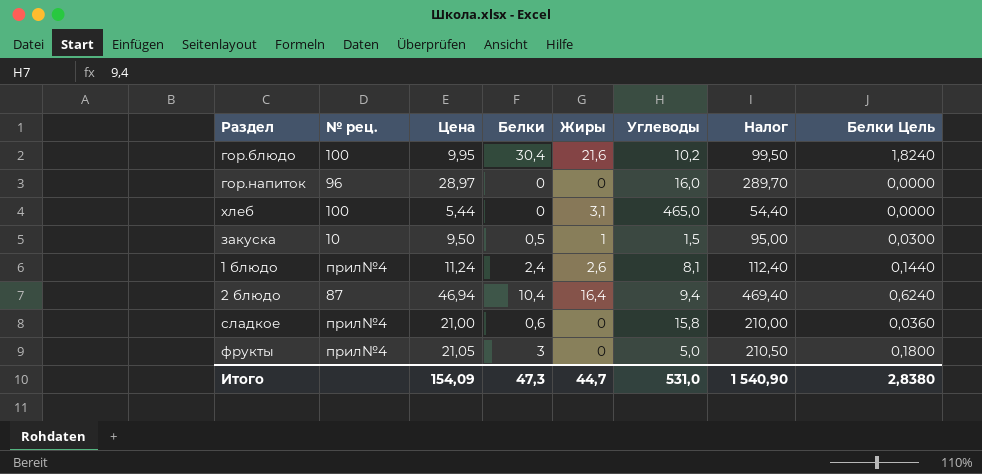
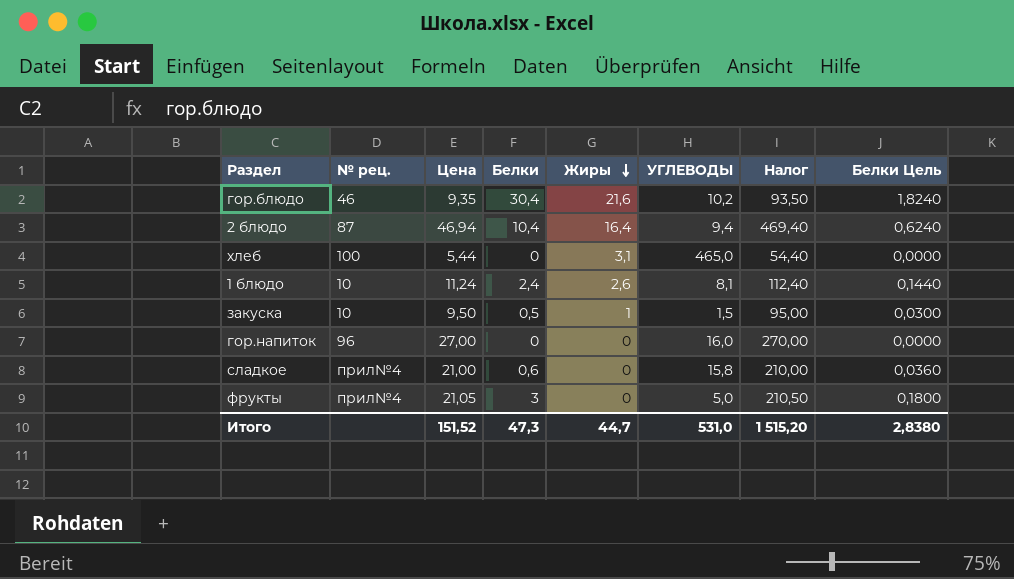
row order: none -> Жиры descending
column name: Углеводы -> УГЛЕВОДЫ
гор.блюдо | № рец.: 100 -> 46
гор.блюдо | Цена: 9,95 -> 9,35
гор.блюдо | Налог: 99,50 -> 93,50
1 блюдо | № рец.: прил№4 -> 10
гор.напиток | Цена: 28,97 -> 27,00
гор.напиток | Налог: 289,70 -> 270,00
Итого | Цена: 154,09 -> 151,52
Итого | Налог: 1 540,90 -> 1 515,20

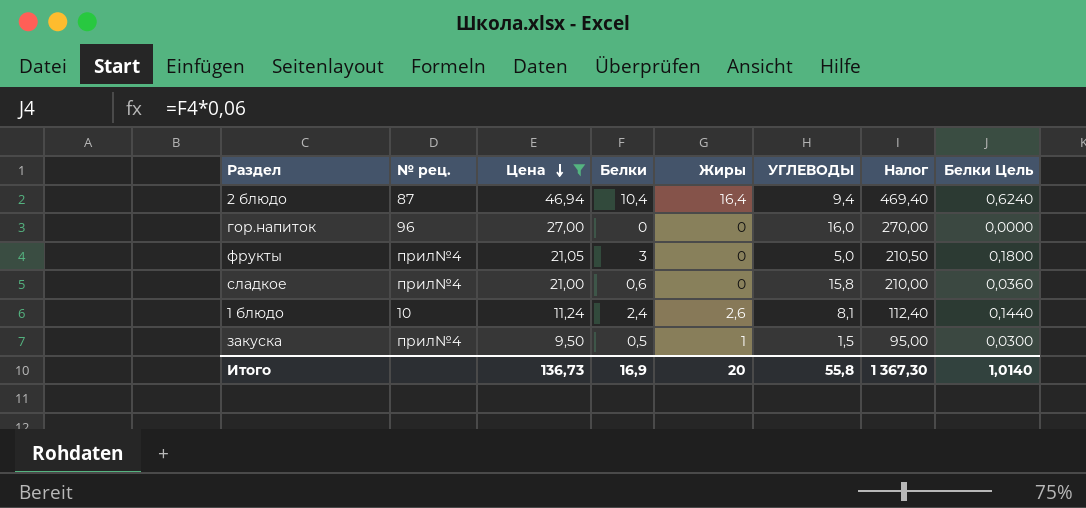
filter: none -> Цена >= 9,50
row order: Жиры descending -> Цена descending
закуска | № рец.: 10 -> прил№4
Итого | Цена: 151,52 -> 136,73
Итого | Белки: 47,3 -> 16,9
Итого | Жиры: 44,7 -> 20
Итого | УГЛЕВОДЫ: 531,0 -> 55,8
Итого | Налог: 1 515,20 -> 1 367,30
Итого | Белки Цель: 2,8380 -> 1,0140

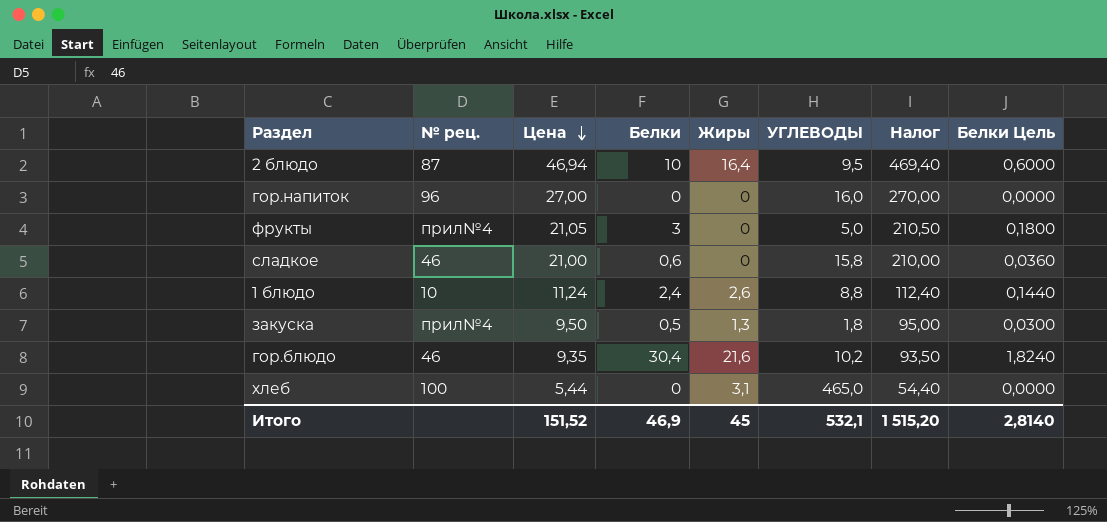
filter: Цена >= 9,50 -> none
2 блюдо | Белки: 10,4 -> 10
2 блюдо | УГЛЕВОДЫ: 9,4 -> 9,5
2 блюдо | Белки Цель: 0,6240 -> 0,6000
сладкое | № рец.: прил№4 -> 46
1 блюдо | УГЛЕВОДЫ: 8,1 -> 8,8
закуска | Жиры: 1 -> 1,3
закуска | УГЛЕВОДЫ: 1,5 -> 1,8
Итого | Цена: 136,73 -> 151,52
Итого | Белки: 16,9 -> 46,9
Итого | Жиры: 20 -> 45
Итого | УГЛЕВОДЫ: 55,8 -> 532,1
Итого | Налог: 1 367,30 -> 1 515,20
Итого | Белки Цель: 1,0140 -> 2,8140

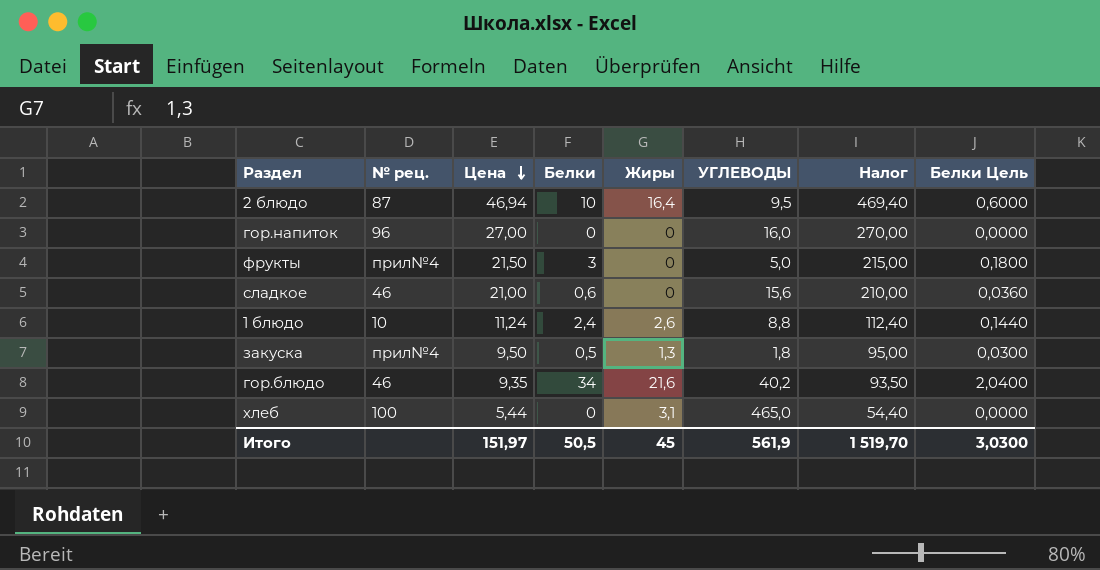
фрукты | Цена: 21,05 -> 21,50
фрукты | Налог: 210,50 -> 215,00
сладкое | УГЛЕВОДЫ: 15,8 -> 15,6
гор.блюдо | Белки: 30,4 -> 34
гор.блюдо | УГЛЕВОДЫ: 10,2 -> 40,2
гор.блюдо | Белки Цель: 1,8240 -> 2,0400
Итого | Цена: 151,52 -> 151,97
Итого | Белки: 46,9 -> 50,5
Итого | УГЛЕВОДЫ: 532,1 -> 561,9
Итого | Налог: 1 515,20 -> 1 519,70
Итого | Белки Цель: 2,8140 -> 3,0300

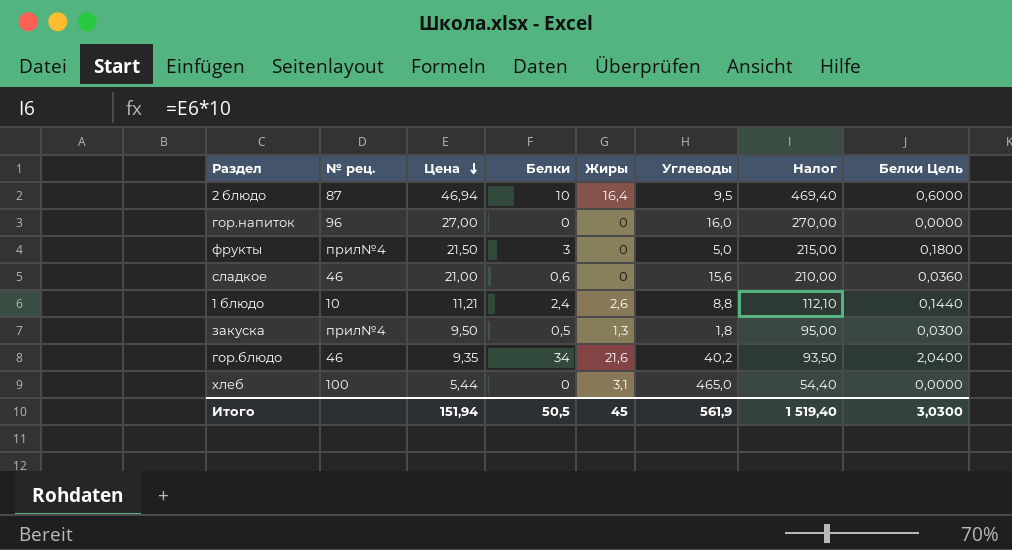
column name: УГЛЕВОДЫ -> Углеводы
1 блюдо | Цена: 11,24 -> 11,21
1 блюдо | Налог: 112,40 -> 112,10
Итого | Цена: 151,97 -> 151,94
Итого | Налог: 1 519,70 -> 1 519,40

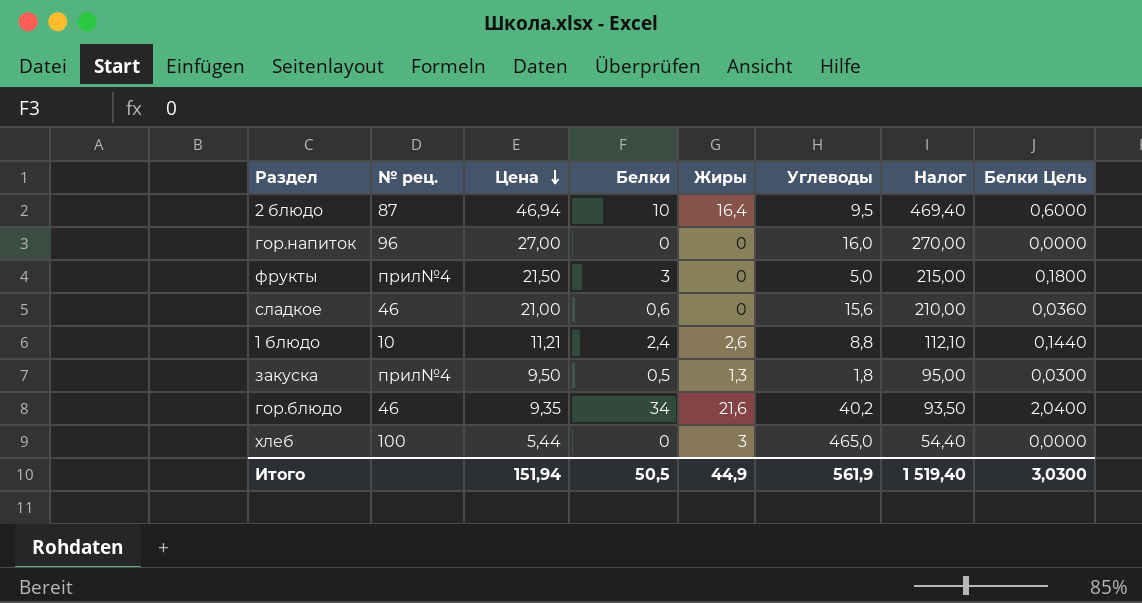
хлеб | Жиры: 3,1 -> 3
Итого | Жиры: 45 -> 44,9

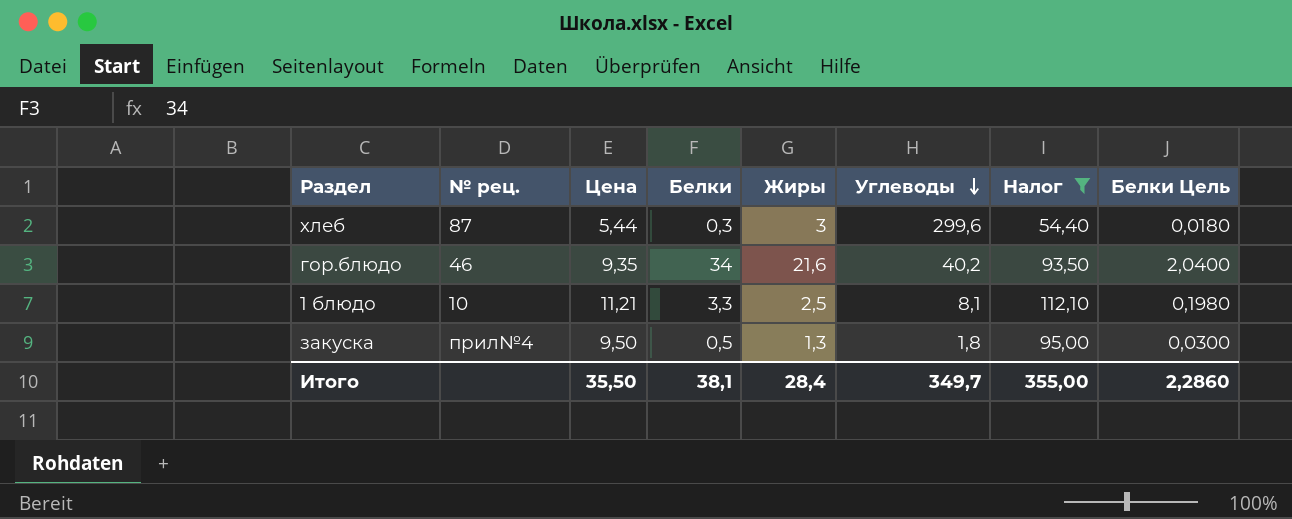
filter: none -> Налог <= 112,10
row order: Цена descending -> Углеводы descending
хлеб | № рец.: 100 -> 87
хлеб | Белки: 0 -> 0,3
хлеб | Углеводы: 465,0 -> 299,6
хлеб | Белки Цель: 0,0000 -> 0,0180
1 блюдо | Белки: 2,4 -> 3,3
1 блюдо | Жиры: 2,6 -> 2,5
1 блюдо | Углеводы: 8,8 -> 8,1
1 блюдо | Белки Цель: 0,1440 -> 0,1980
Итого | Цена: 151,94 -> 35,50
Итого | Белки: 50,5 -> 38,1
Итого | Жиры: 44,9 -> 28,4
Итого | Углеводы: 561,9 -> 349,7
Итого | Налог: 1 519,40 -> 355,00
Итого | Белки Цель: 3,0300 -> 2,2860

